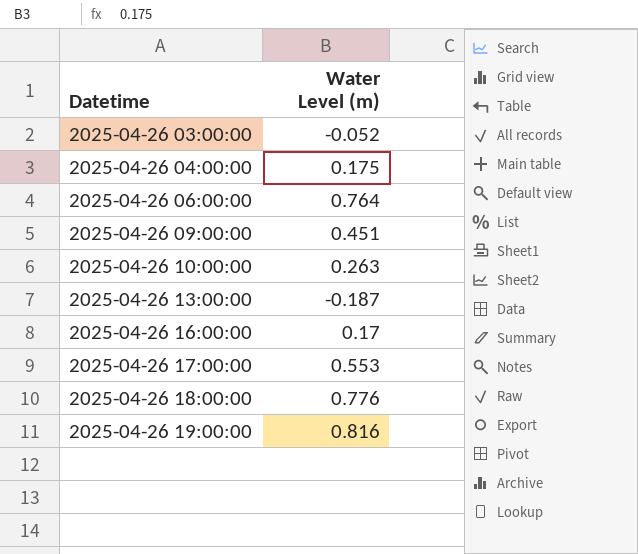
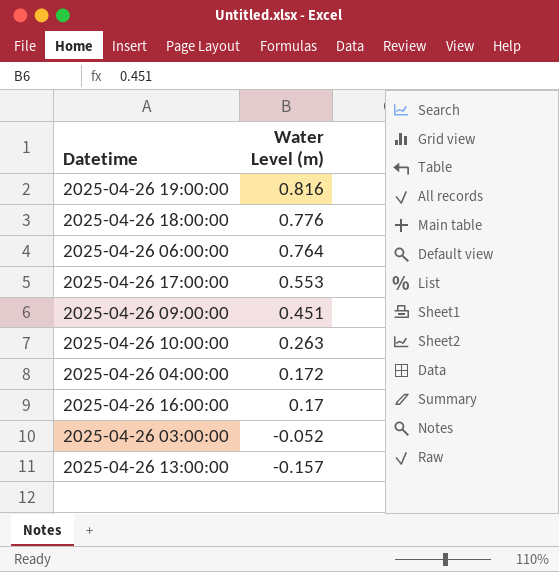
row order: Datetime ascending -> Water Level (m) descending
2025-04-26 04:00:00 | Water Level (m): 0.175 -> 0.172
2025-04-26 13:00:00 | Water Level (m): -0.187 -> -0.157

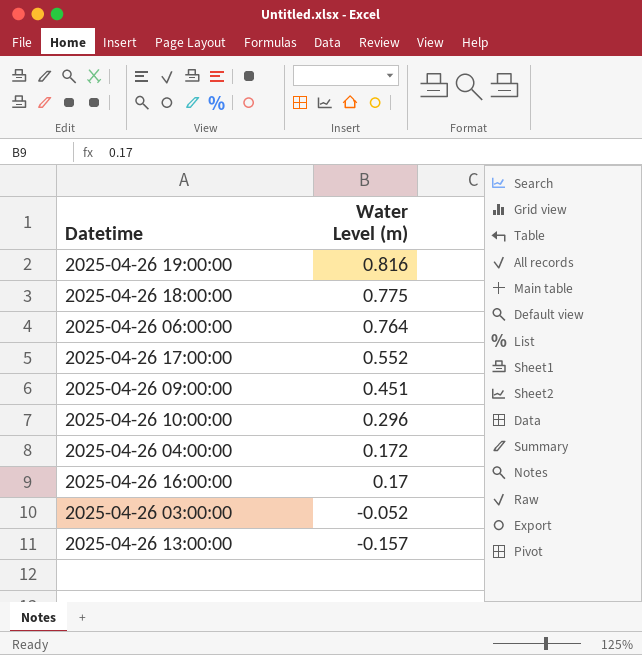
2025-04-26 18:00:00 | Water Level (m): 0.776 -> 0.775
2025-04-26 17:00:00 | Water Level (m): 0.553 -> 0.552
2025-04-26 10:00:00 | Water Level (m): 0.263 -> 0.296

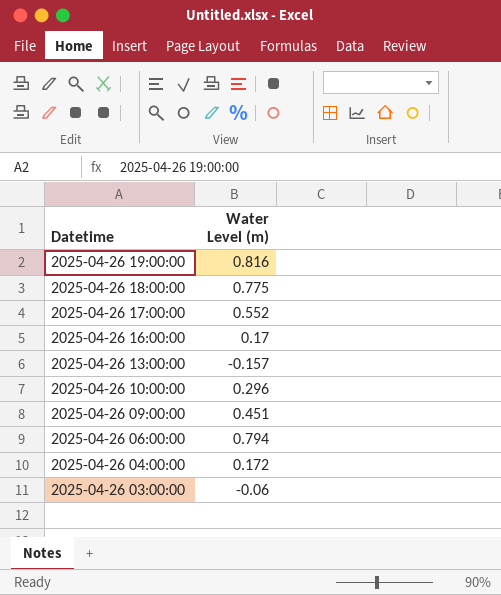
row order: Water Level (m) descending -> Datetime descending
2025-04-26 06:00:00 | Water Level (m): 0.764 -> 0.794
2025-04-26 03:00:00 | Water Level (m): -0.052 -> -0.06

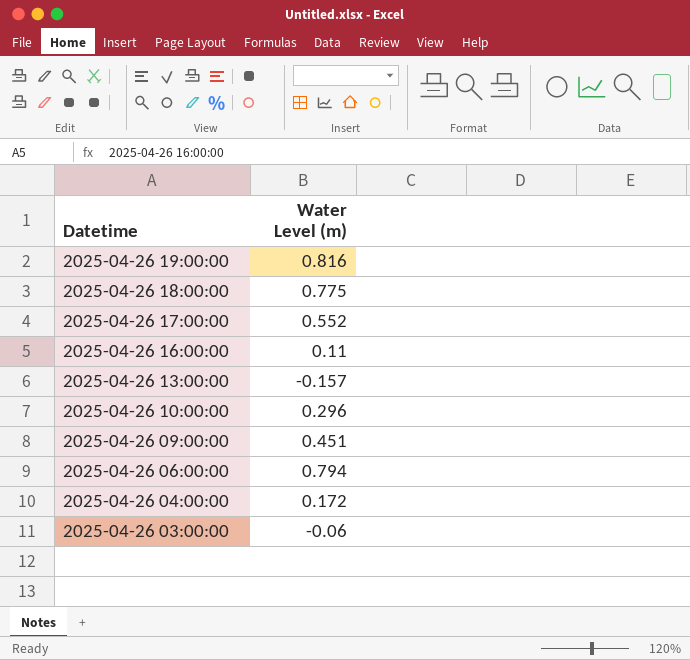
2025-04-26 16:00:00 | Water Level (m): 0.17 -> 0.11

